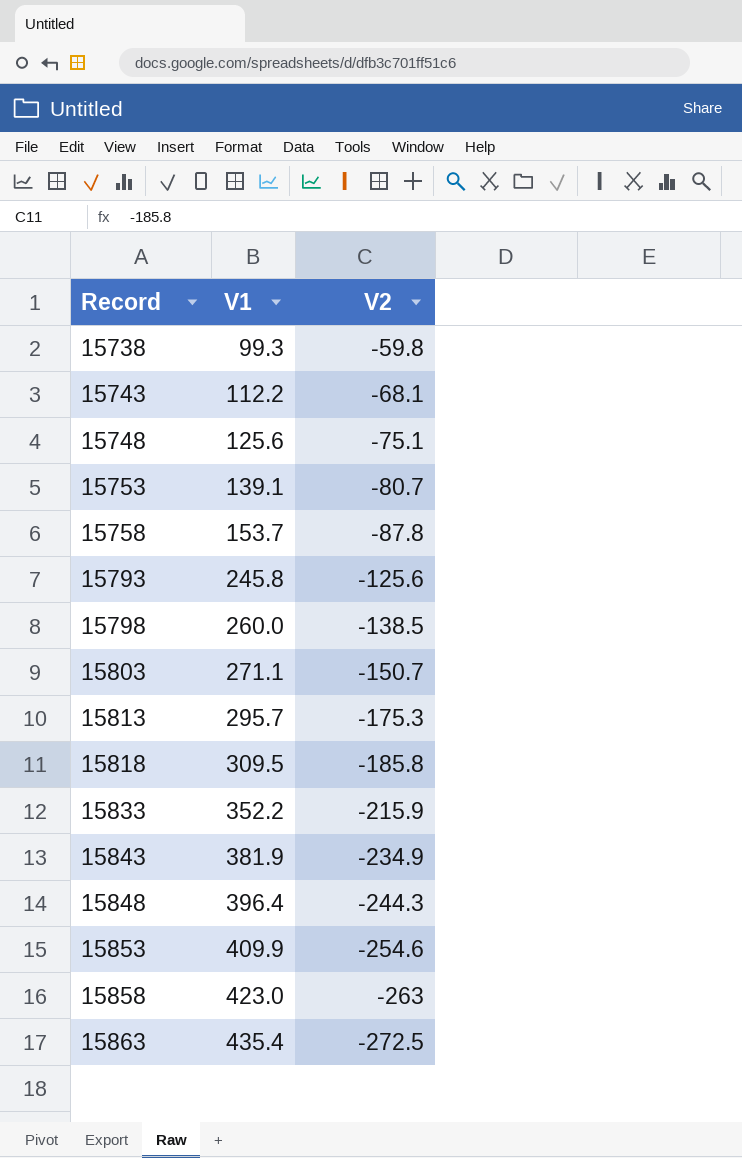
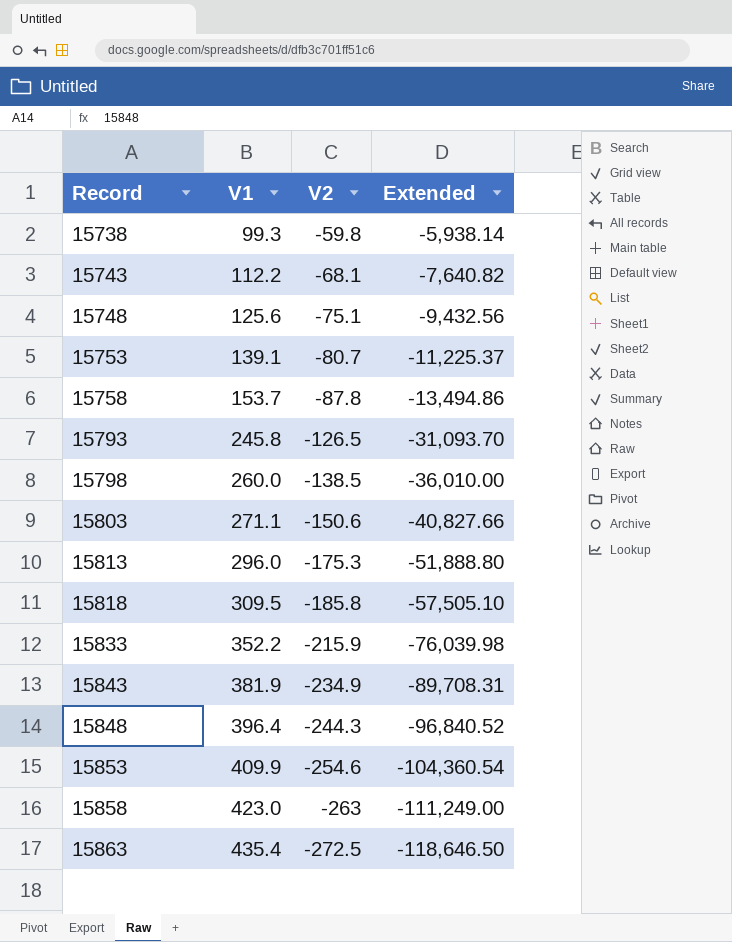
column Extended | formula: none -> [V1] * [V2]
15793 | V2: -125.6 -> -126.5
15803 | V2: -150.7 -> -150.6
15813 | V1: 295.7 -> 296.0

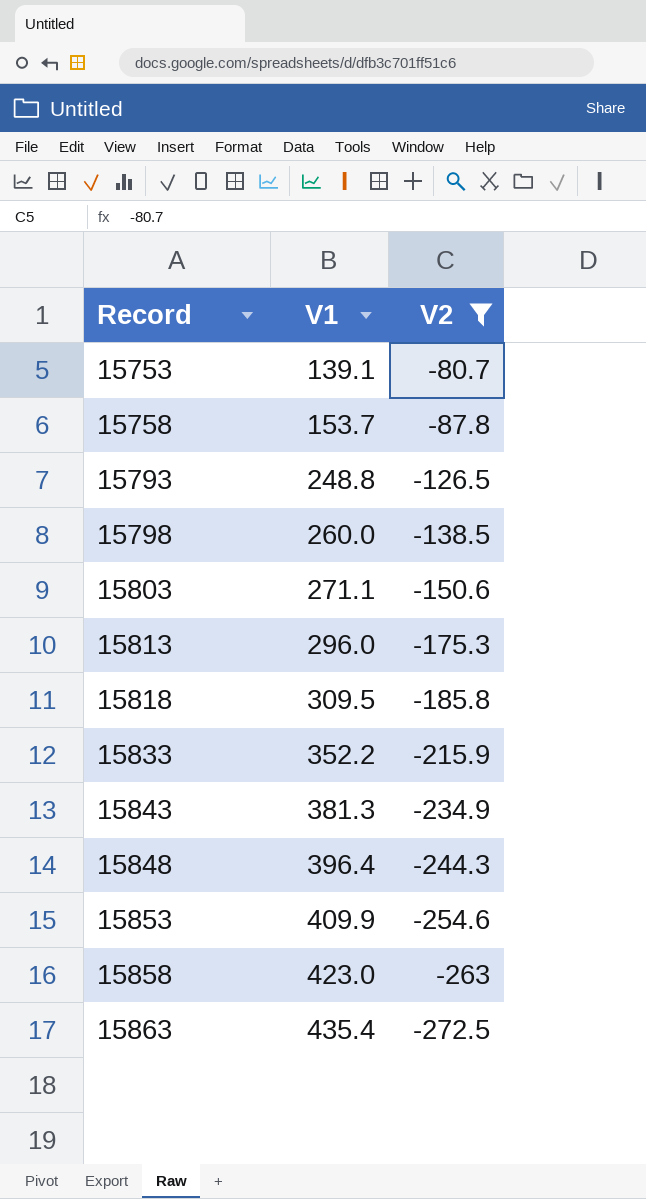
filter: none -> V2 <= -80.7
column Extended | formula: [V1] * [V2] -> none
15793 | V1: 245.8 -> 248.8
15843 | V1: 381.9 -> 381.3

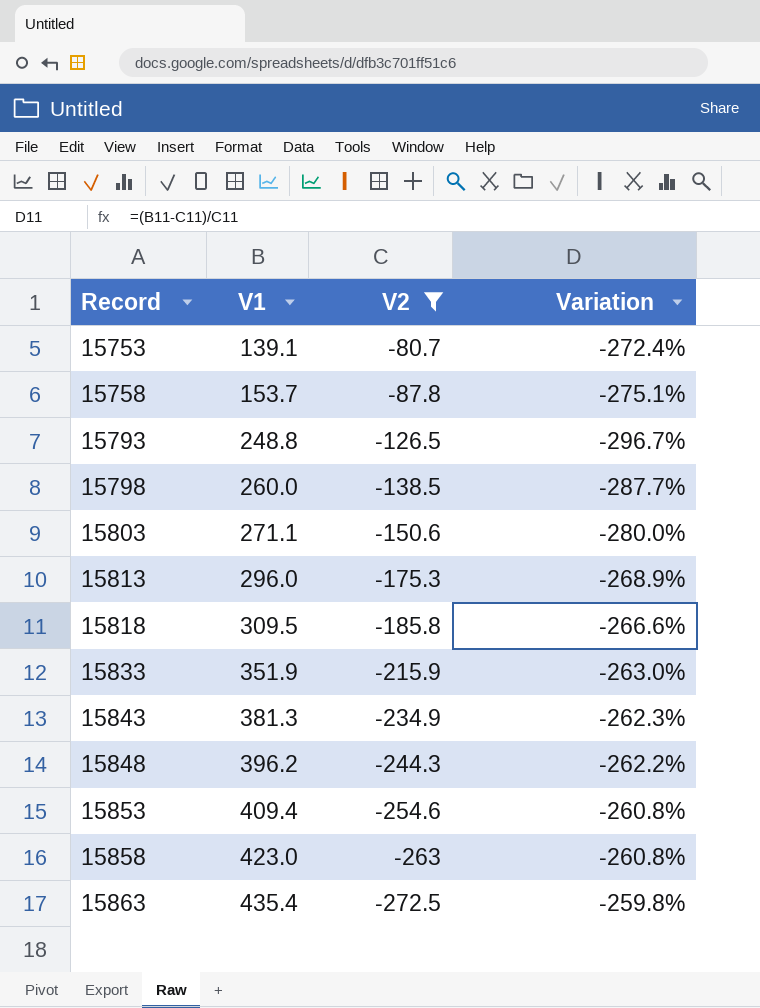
column Variation | formula: none -> ([V1] - [V2]) / [V2]
15833 | V1: 352.2 -> 351.9
15848 | V1: 396.4 -> 396.2
15853 | V1: 409.9 -> 409.4

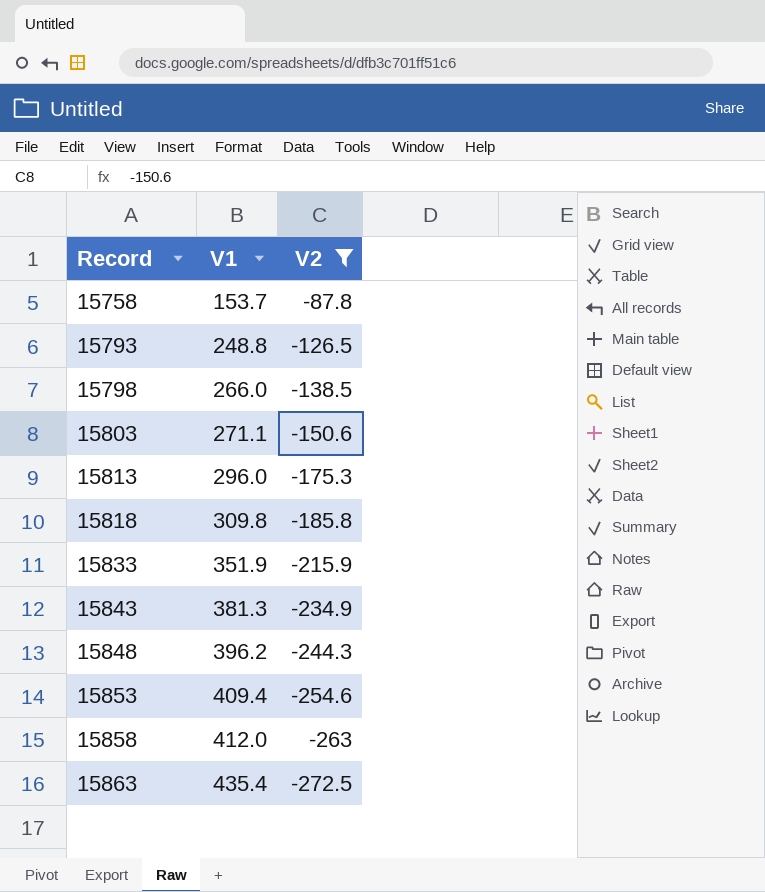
column Variation | formula: ([V1] - [V2]) / [V2] -> none
row 15753: 139.1 | -80.7 | -272.4% -> none
15798 | V1: 260.0 -> 266.0
15818 | V1: 309.5 -> 309.8
15858 | V1: 423.0 -> 412.0

